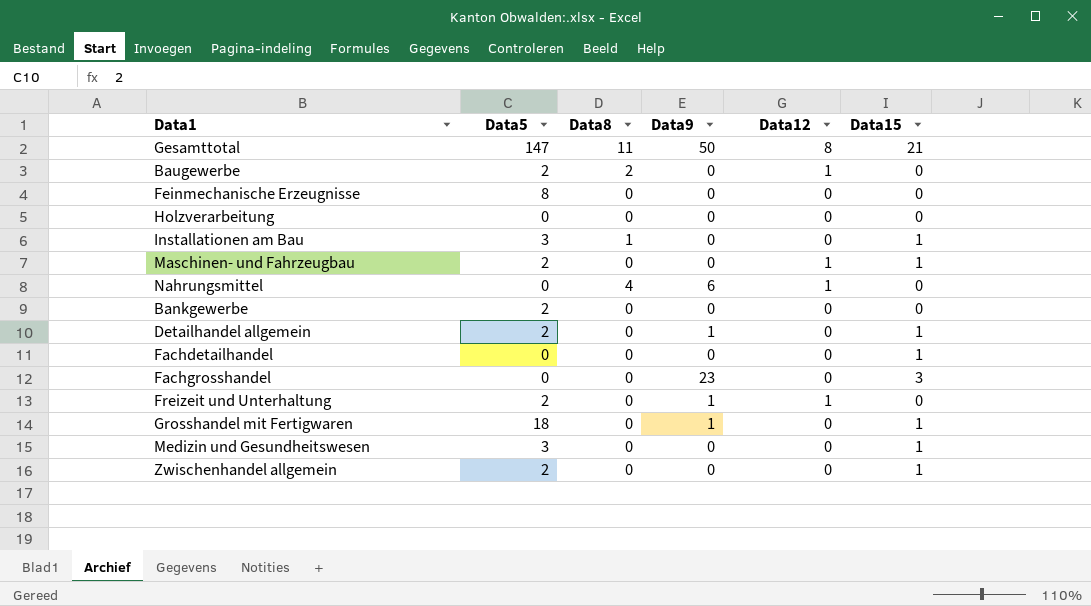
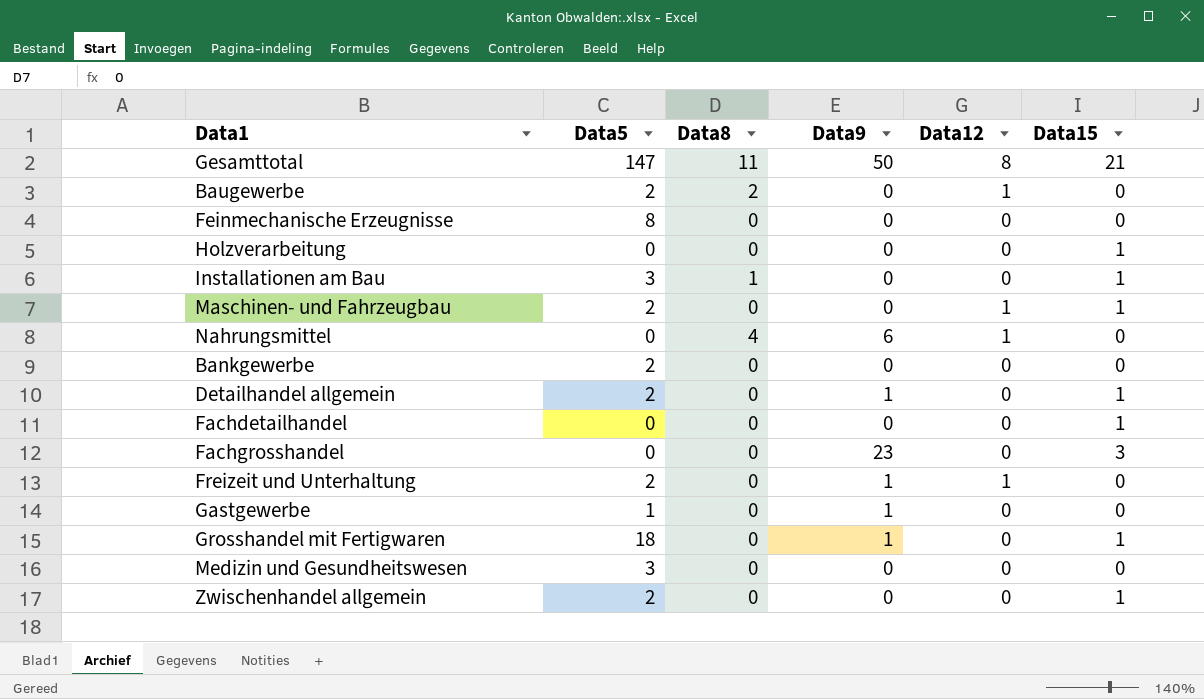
Holzverarbeitung | Data15: 0 -> 1
row Gastgewerbe: none -> 1 | 0 | 1 | 0 | 0
Medizin und Gesundheitswesen | Data15: 1 -> 0

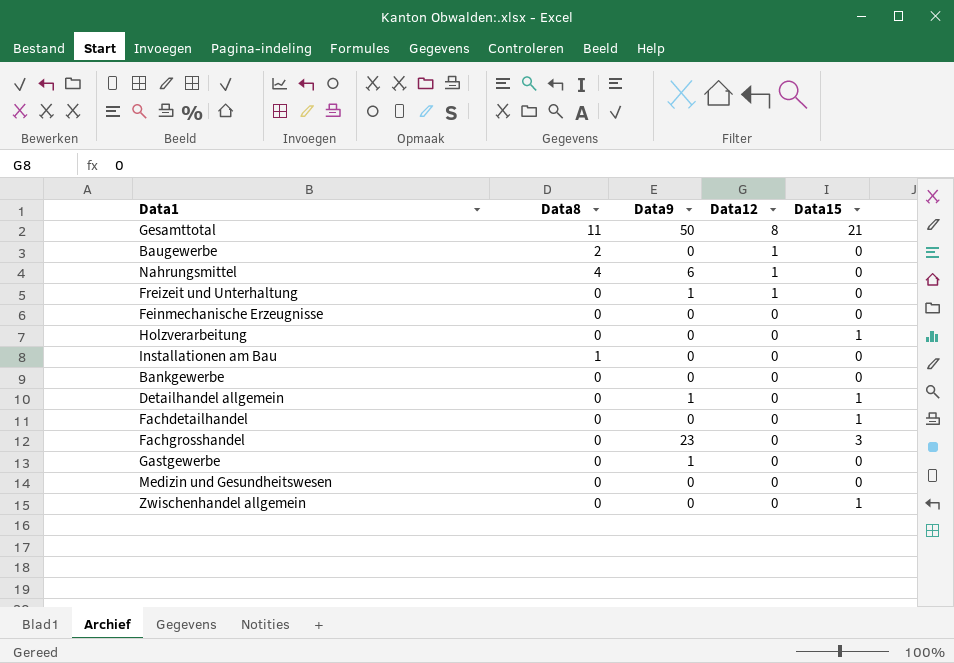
row order: none -> Data12 descending
column Data5 | position: 2 -> none
row Maschinen- und Fahrzeugbau: 2 | 0 | 0 | 1 | 1 -> none
row Grosshandel mit Fertigwaren: 18 | 0 | 1 | 0 | 1 -> none
Installationen am Bau | Data15: 1 -> 0

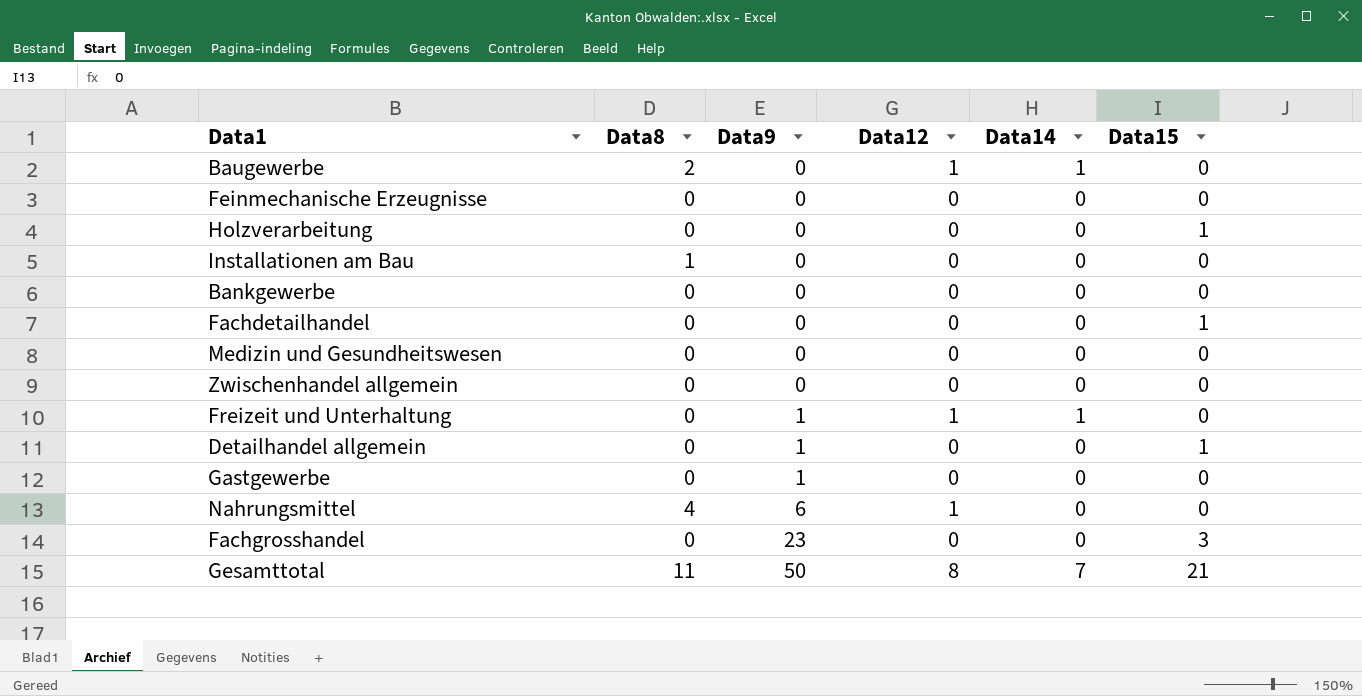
row order: Data12 descending -> Data9 ascending
column Data14 | position: none -> 5
Zwischenhandel allgemein | Data15: 1 -> 0

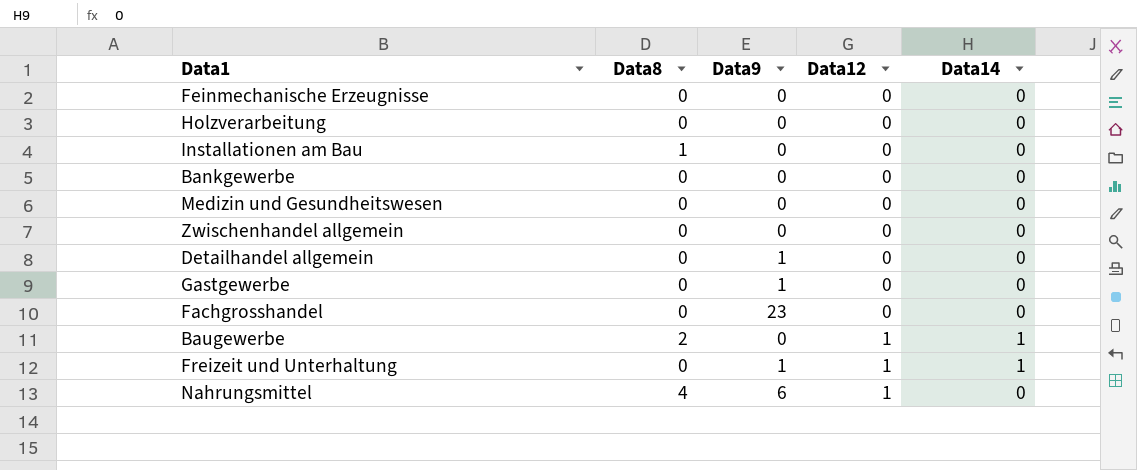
row order: Data9 ascending -> Data12 ascending
column Data15 | position: 6 -> none
row Fachdetailhandel: 0 | 0 | 0 | 0 | 1 -> none
row Gesamttotal: 11 | 50 | 8 | 7 | 21 -> none

